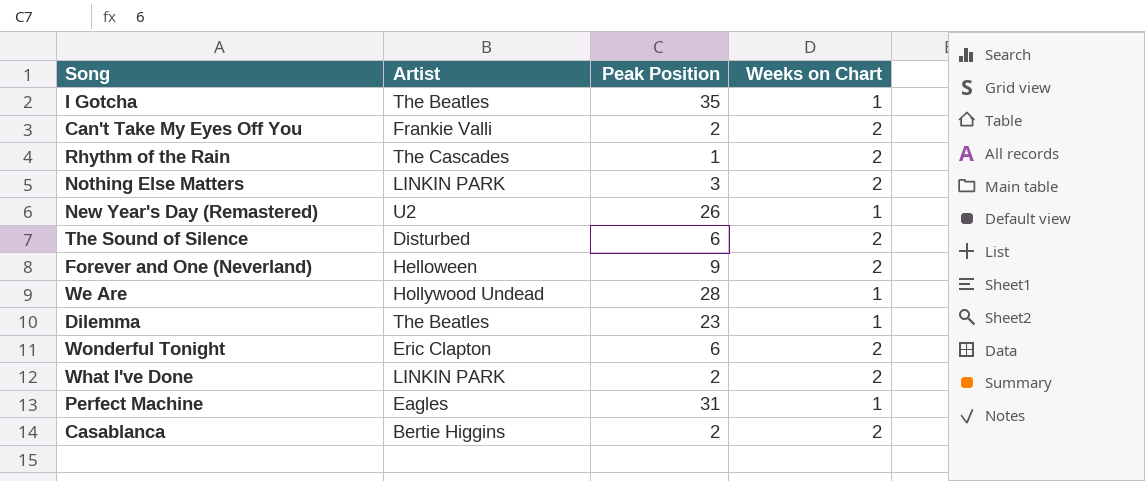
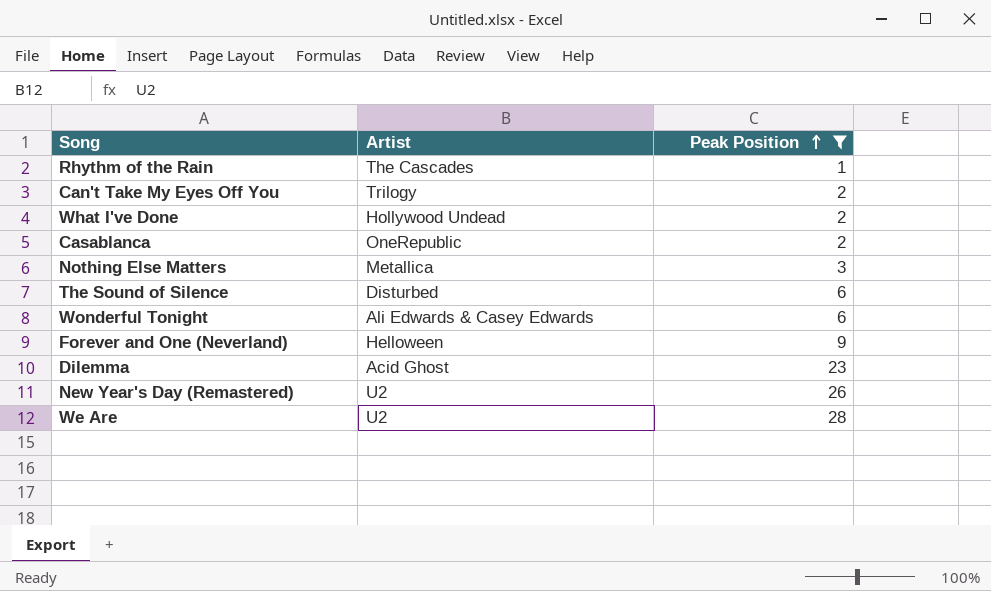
filter: none -> Peak Position <= 28
row order: none -> Peak Position ascending
column Weeks on Chart | position: 4 -> none
Can't Take My Eyes Off You | Artist: Frankie Valli -> Trilogy
What I've Done | Artist: LINKIN PARK -> Hollywood Undead
Casablanca | Artist: Bertie Higgins -> OneRepublic
Nothing Else Matters | Artist: LINKIN PARK -> Metallica
Wonderful Tonight | Artist: Eric Clapton -> Ali Edwards & Casey Edwards
Dilemma | Artist: The Beatles -> Acid Ghost
We Are | Artist: Hollywood Undead -> U2

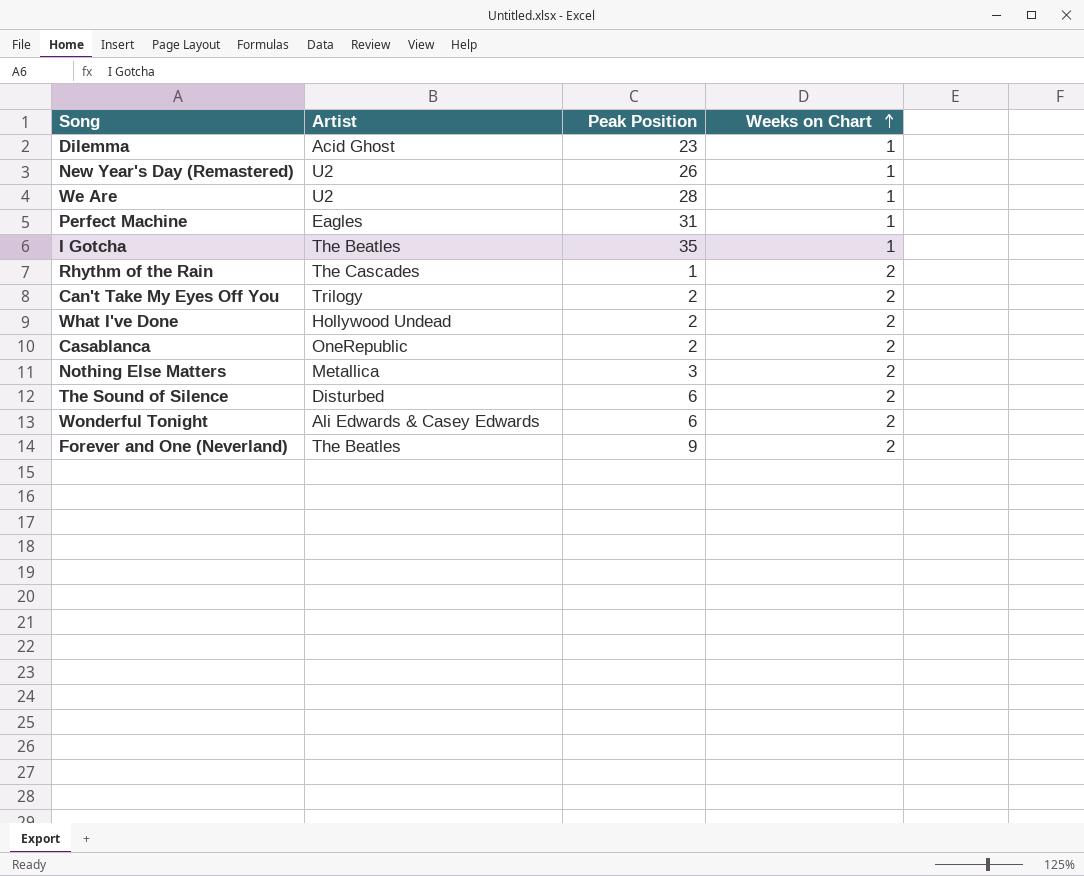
filter: Peak Position <= 28 -> none
row order: Peak Position ascending -> Weeks on Chart ascending
column Weeks on Chart | position: none -> 4
Forever and One (Neverland) | Artist: Helloween -> The Beatles

